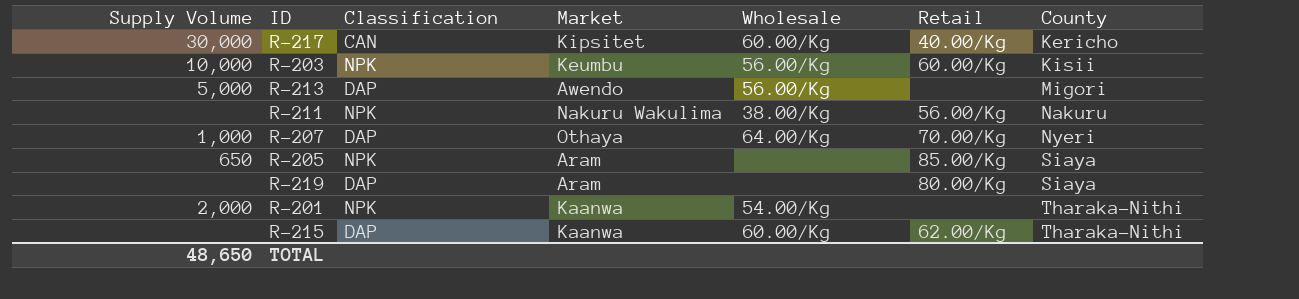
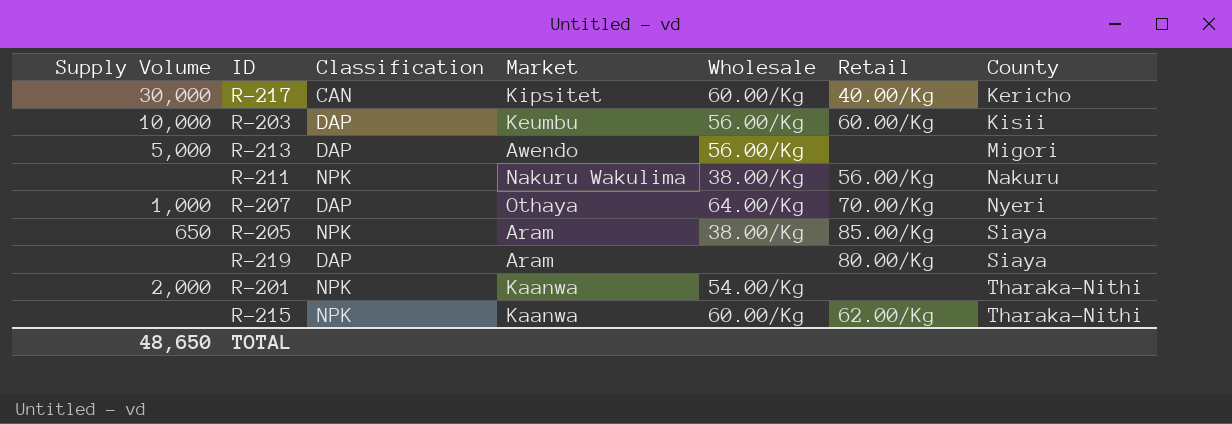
R-203 | Classification: NPK -> DAP
R-205 | Wholesale: none -> 38.00/Kg
R-215 | Classification: DAP -> NPK

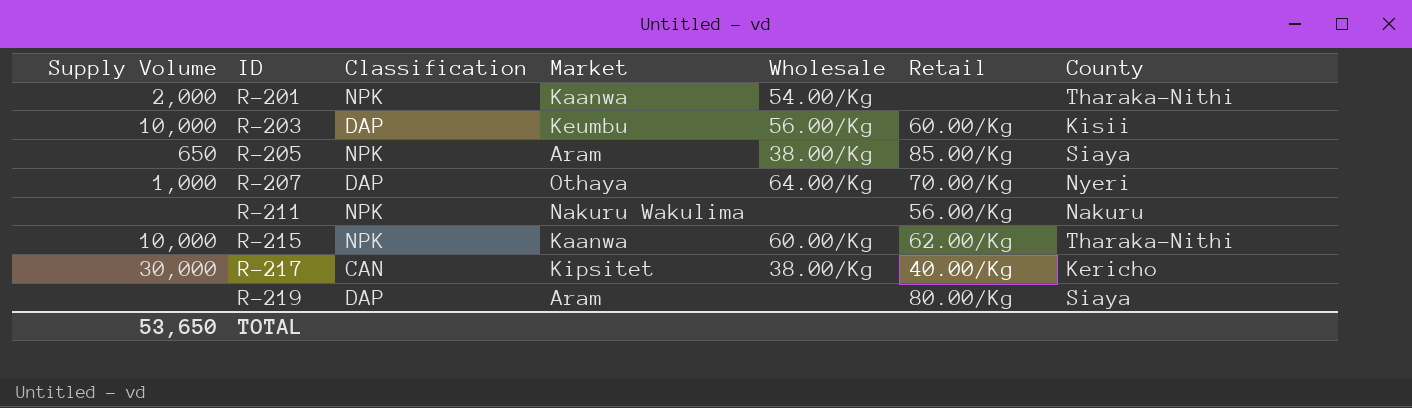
row order: County ascending -> ID ascending
row R-213: 5,000 | DAP | Awendo | 56.00/Kg | none | Migori -> none
R-211 | Wholesale: 38.00/Kg -> none
R-215 | Supply Volume: none -> 10,000
R-217 | Wholesale: 60.00/Kg -> 38.00/Kg
TOTAL | Supply Volume: 48,650 -> 53,650

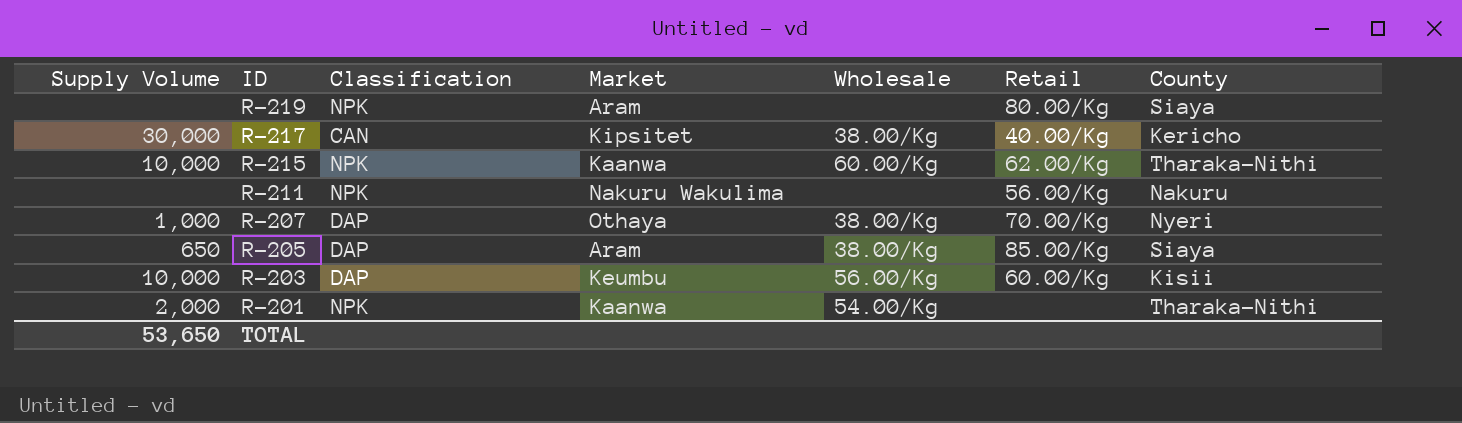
row order: ID ascending -> ID descending
R-219 | Classification: DAP -> NPK
R-207 | Wholesale: 64.00/Kg -> 38.00/Kg
R-205 | Classification: NPK -> DAP

